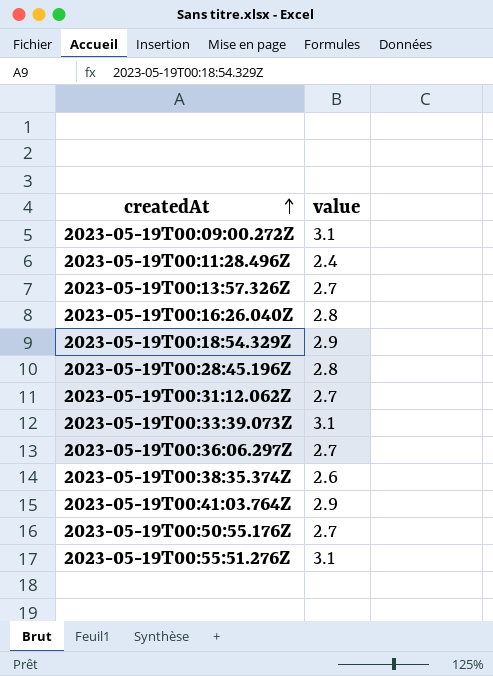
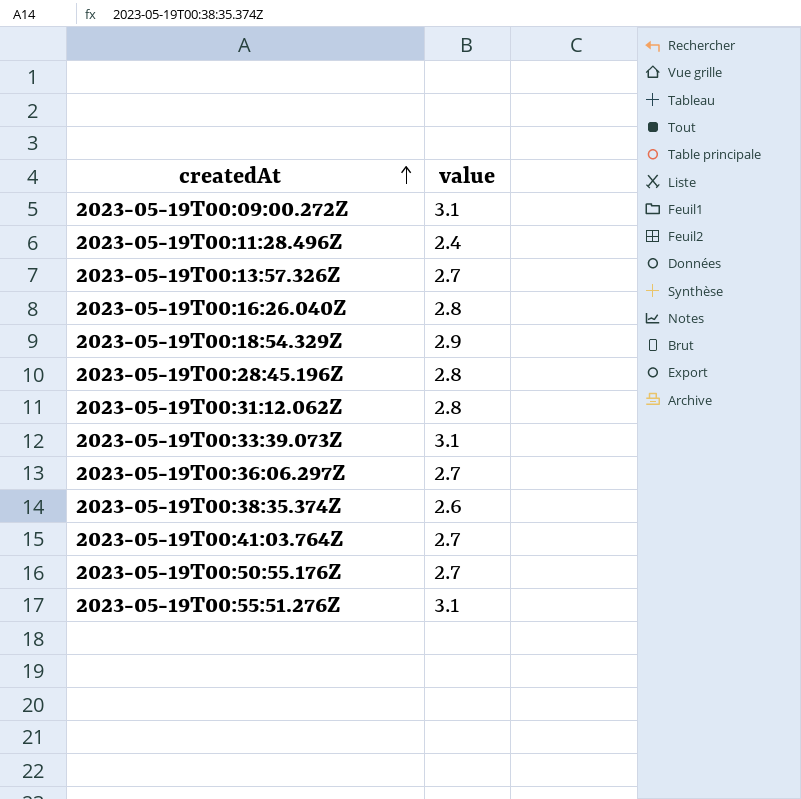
2023-05-19T00:31:12.062Z | value: 2.7 -> 2.8
2023-05-19T00:41:03.764Z | value: 2.9 -> 2.7

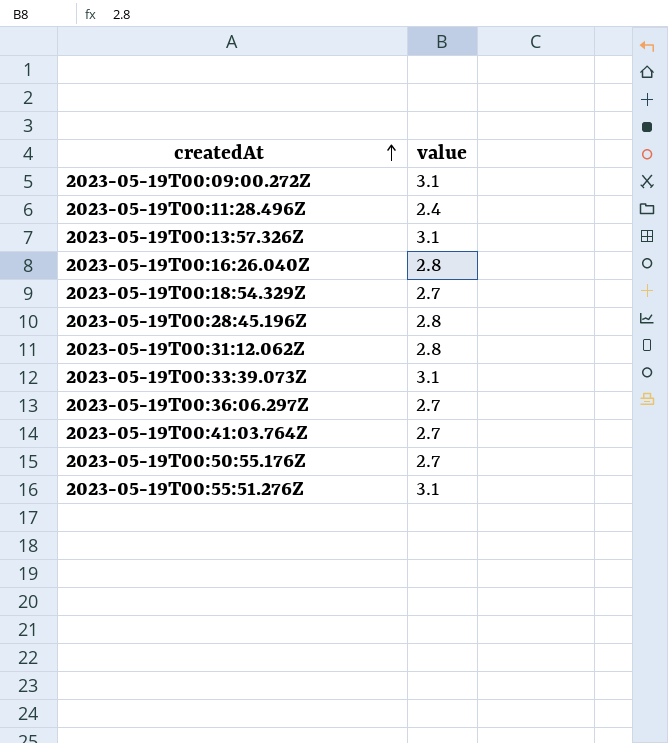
row 2023-05-19T00:38:35.374Z: 2.6 -> none
2023-05-19T00:13:57.326Z | value: 2.7 -> 3.1
2023-05-19T00:18:54.329Z | value: 2.9 -> 2.7

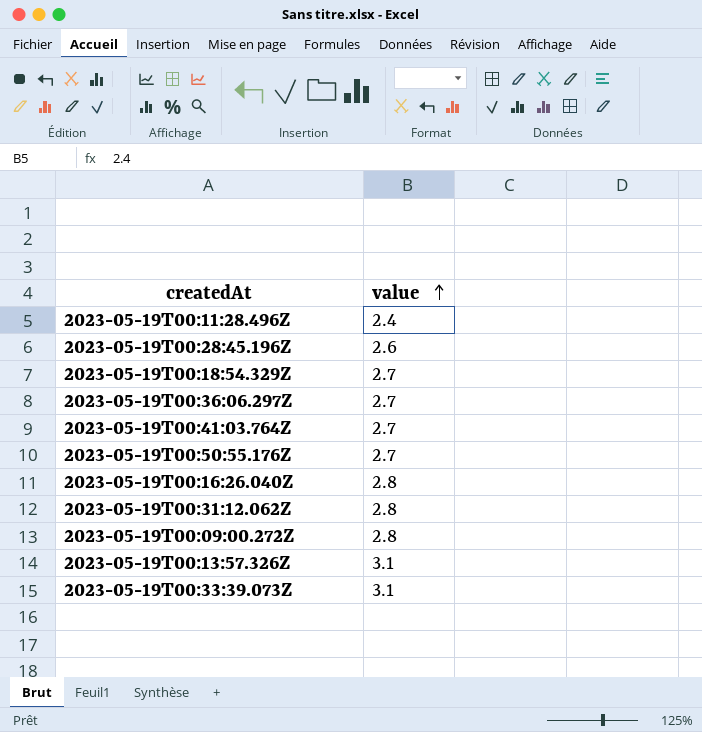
row order: createdAt ascending -> value ascending
row 2023-05-19T00:55:51.276Z: 3.1 -> none
2023-05-19T00:28:45.196Z | value: 2.8 -> 2.6
2023-05-19T00:09:00.272Z | value: 3.1 -> 2.8

